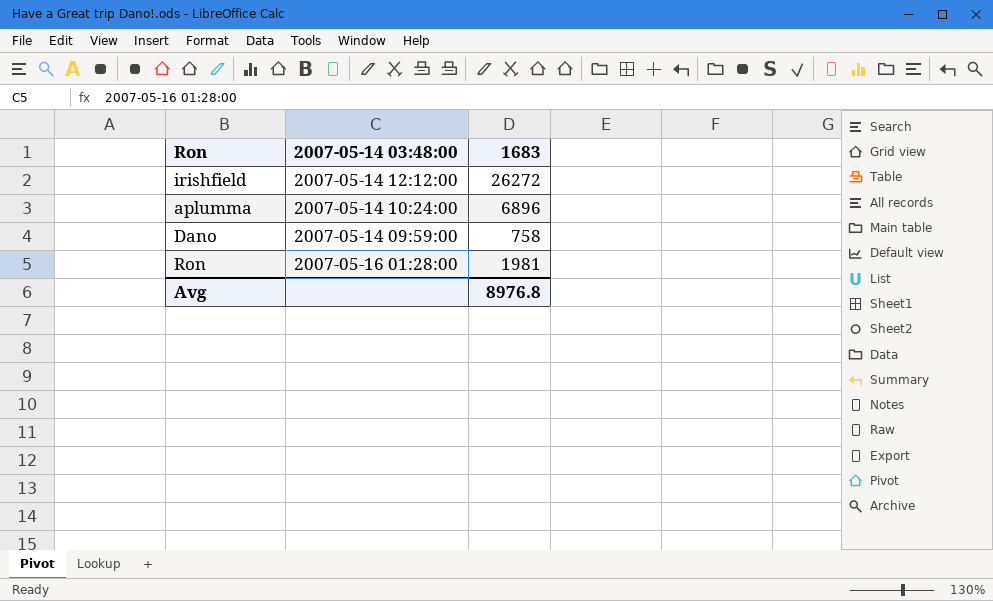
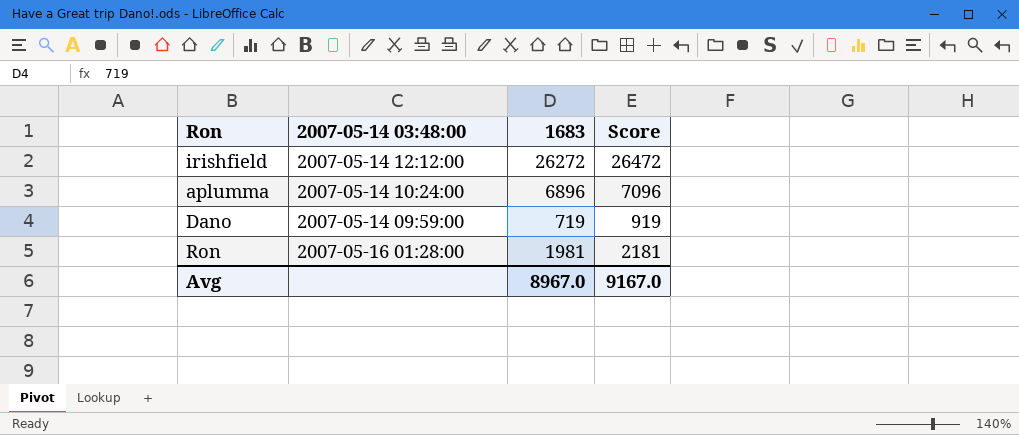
column Score | formula: none -> [1683] + 200
Dano | 1683: 758 -> 719
Avg | 1683: 8976.8 -> 8967.0

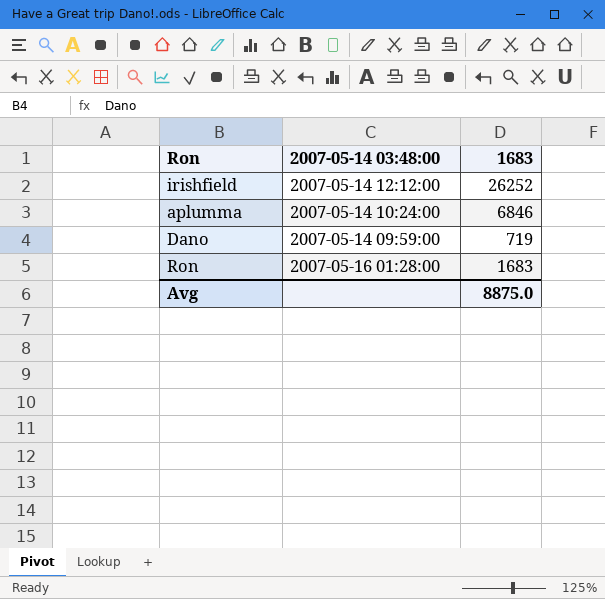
column Score | formula: [1683] + 200 -> none
irishfield | 1683: 26272 -> 26252
aplumma | 1683: 6896 -> 6846
Ron | 1683: 1981 -> 1683
Avg | 1683: 8967.0 -> 8875.0

